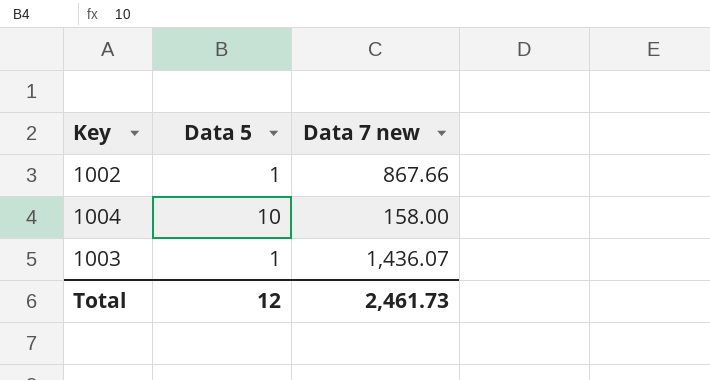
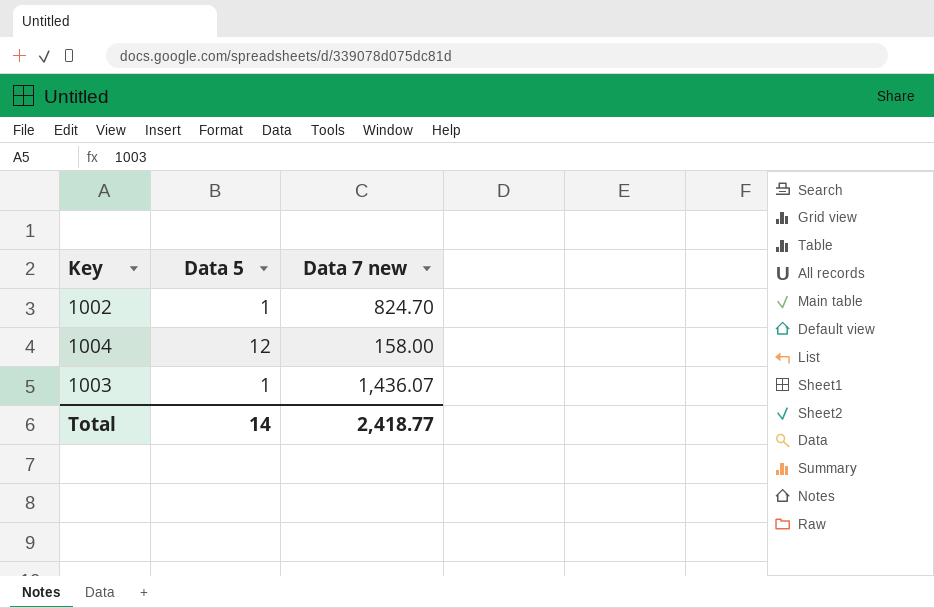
1002 | Data 7 new: 867.66 -> 824.70
1004 | Data 5: 10 -> 12
Total | Data 5: 12 -> 14
Total | Data 7 new: 2,461.73 -> 2,418.77

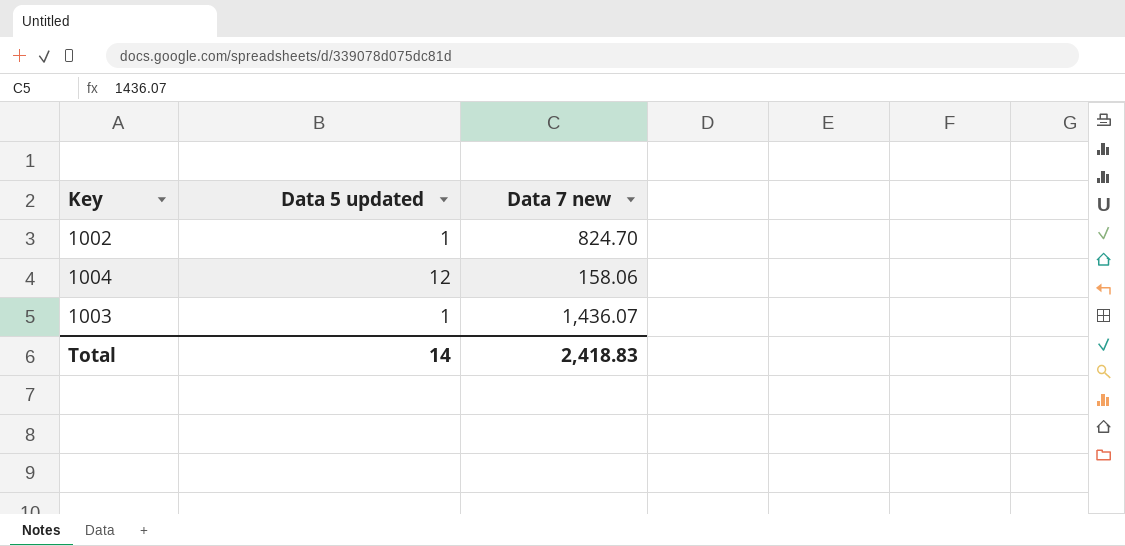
column name: Data 5 -> Data 5 updated
1004 | Data 7 new: 158.00 -> 158.06
Total | Data 7 new: 2,418.77 -> 2,418.83

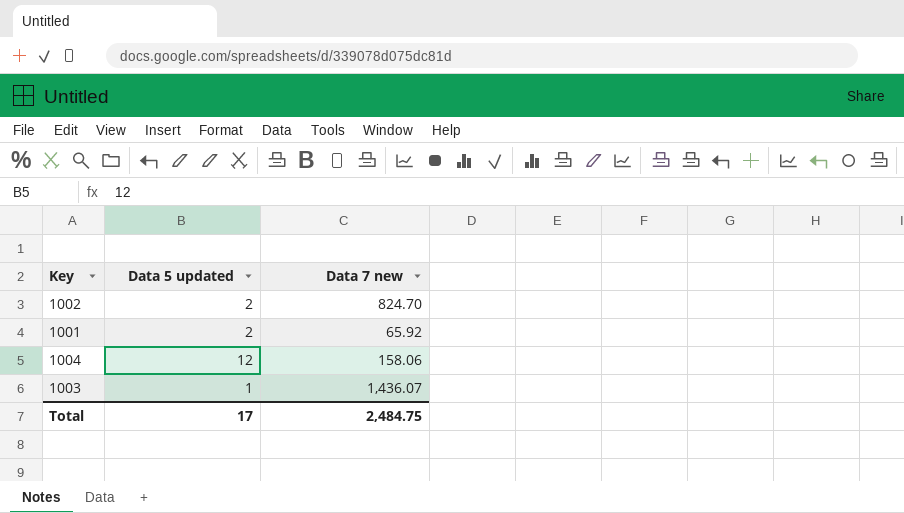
1002 | Data 5 updated: 1 -> 2
row 1001: none -> 2 | 65.92
Total | Data 5 updated: 14 -> 17
Total | Data 7 new: 2,418.83 -> 2,484.75

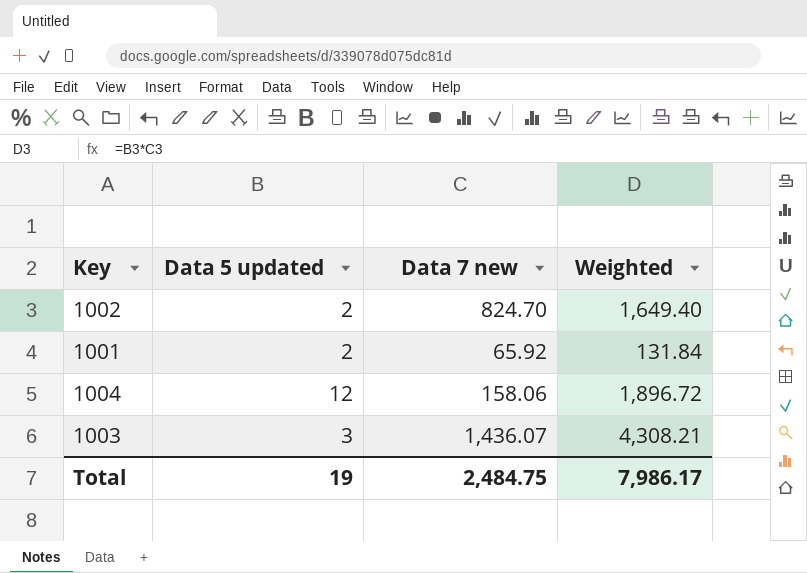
column Weighted | formula: none -> [Data 5 updated] * [Data 7 new]
1003 | Data 5 updated: 1 -> 3
Total | Data 5 updated: 17 -> 19

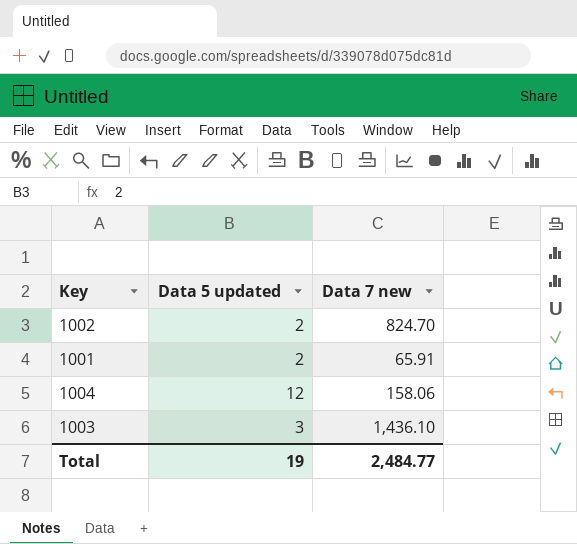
column Weighted | formula: [Data 5 updated] * [Data 7 new] -> none
1001 | Data 7 new: 65.92 -> 65.91
1003 | Data 7 new: 1,436.07 -> 1,436.10
Total | Data 7 new: 2,484.75 -> 2,484.77

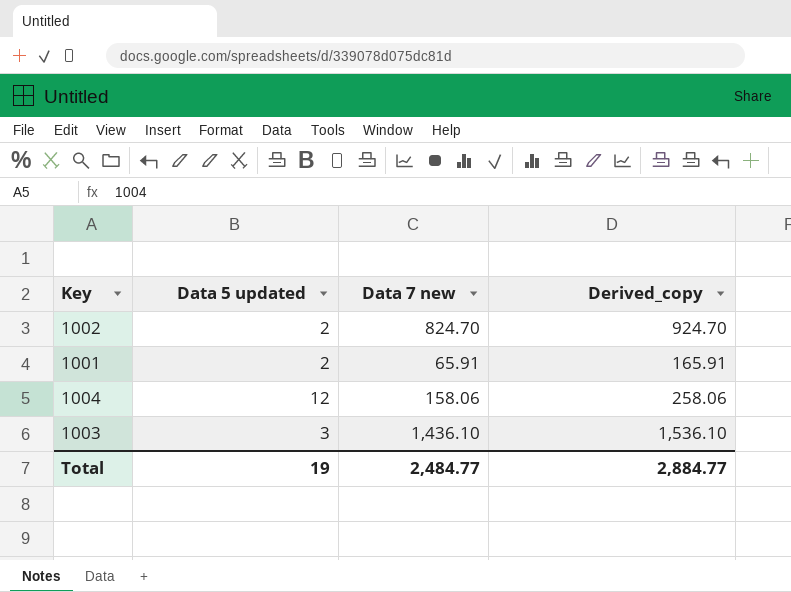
column Derived_copy | formula: none -> [Data 7 new] + 100

